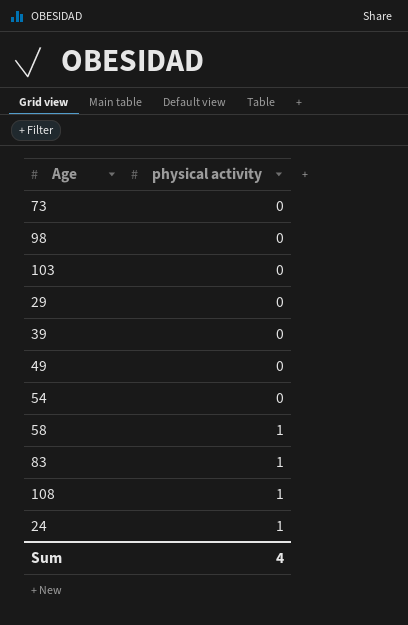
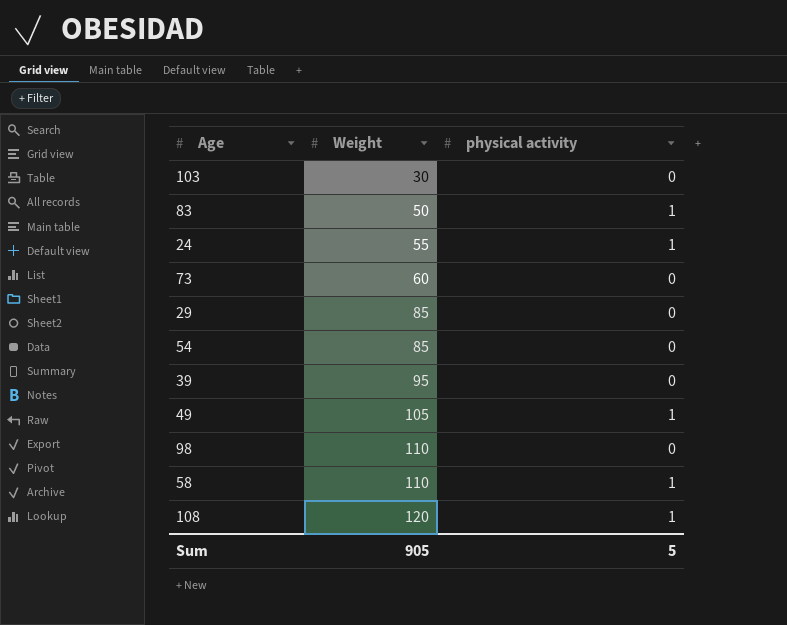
row order: physical activity ascending -> Weight ascending
column Weight | position: none -> 2
49 | physical activity: 0 -> 1
Sum | physical activity: 4 -> 5

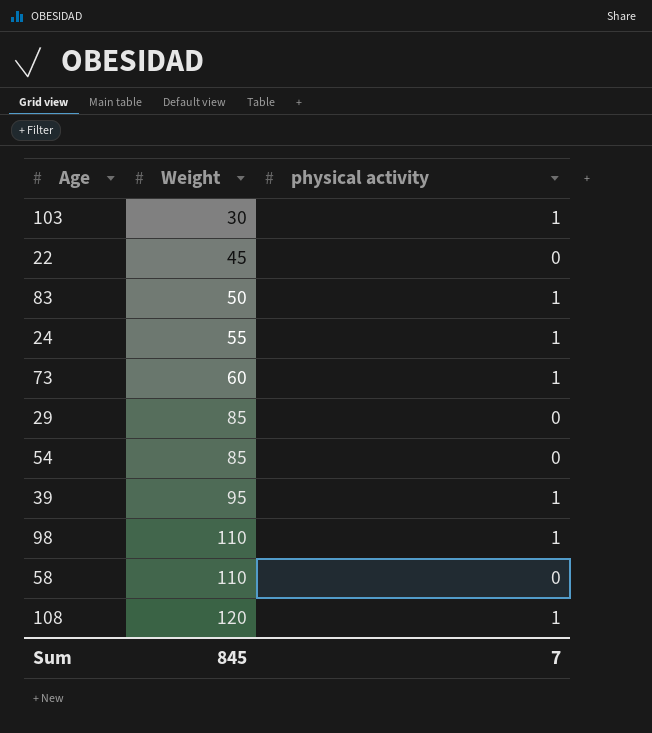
row 49: 105 | 1 -> none
103 | physical activity: 0 -> 1
row 22: none -> 45 | 0
73 | physical activity: 0 -> 1
39 | physical activity: 0 -> 1
98 | physical activity: 0 -> 1
58 | physical activity: 1 -> 0
Sum | Weight: 905 -> 845
Sum | physical activity: 5 -> 7

